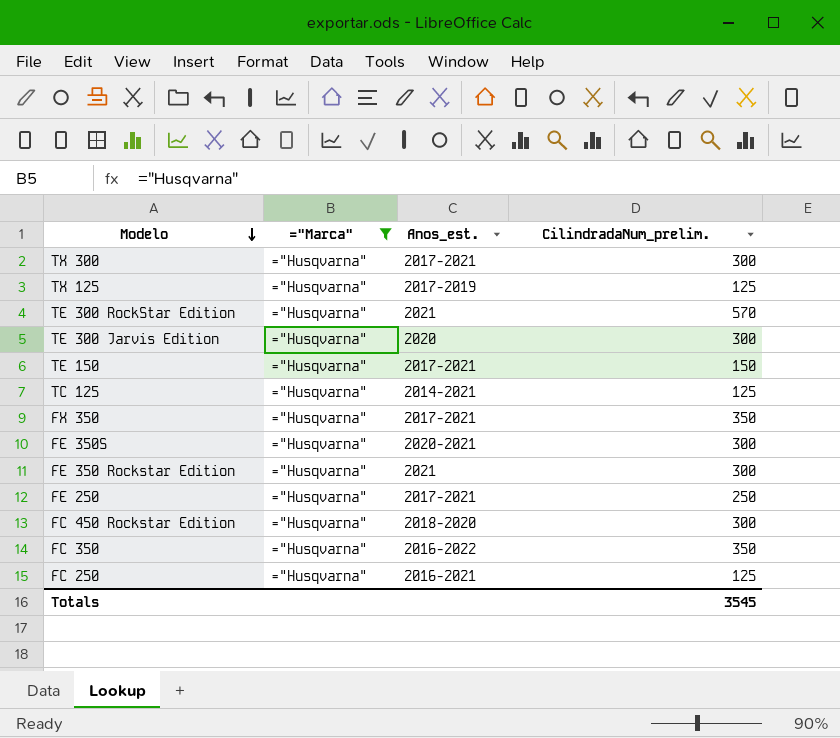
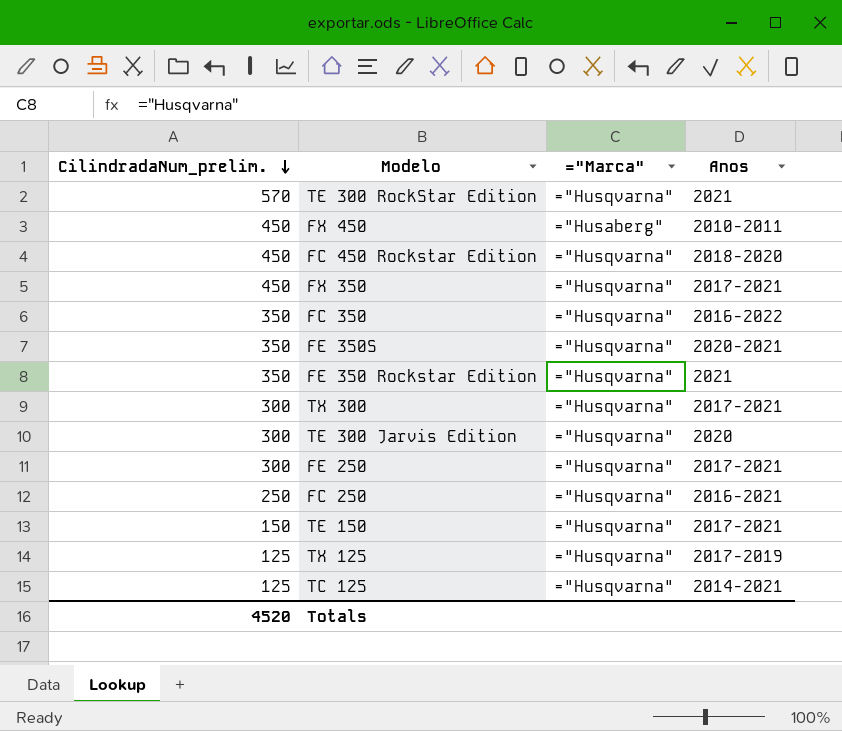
filter: ="Marca" = ="Husqvarna" -> none
row order: Modelo descending -> CilindradaNum_prelim. descending
column CilindradaNum_prelim. | position: 4 -> 1
column name: Anos_est. -> Anos
FC 450 Rockstar Edition | CilindradaNum_prelim.: 300 -> 450
FX 350 | CilindradaNum_prelim.: 350 -> 450
FE 350S | CilindradaNum_prelim.: 300 -> 350
FE 350 Rockstar Edition | CilindradaNum_prelim.: 300 -> 350
FE 250 | CilindradaNum_prelim.: 250 -> 300
FC 250 | CilindradaNum_prelim.: 125 -> 250
Totals | CilindradaNum_prelim.: 3545 -> 4520

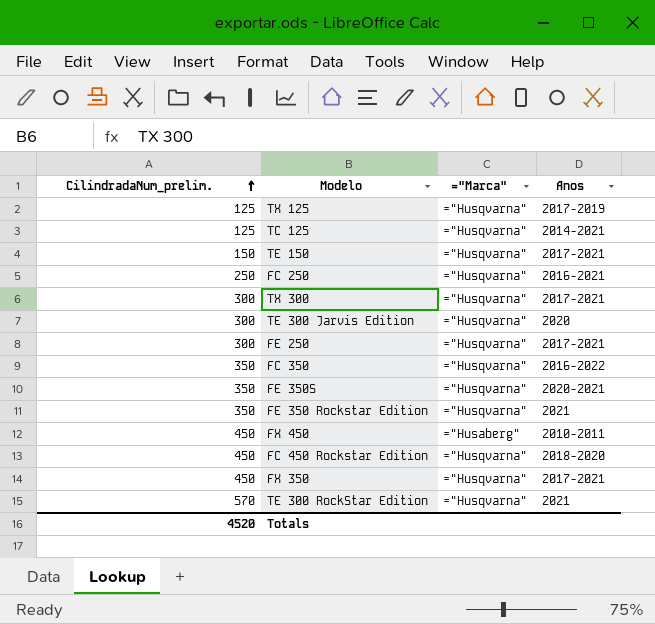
row order: CilindradaNum_prelim. descending -> CilindradaNum_prelim. ascending

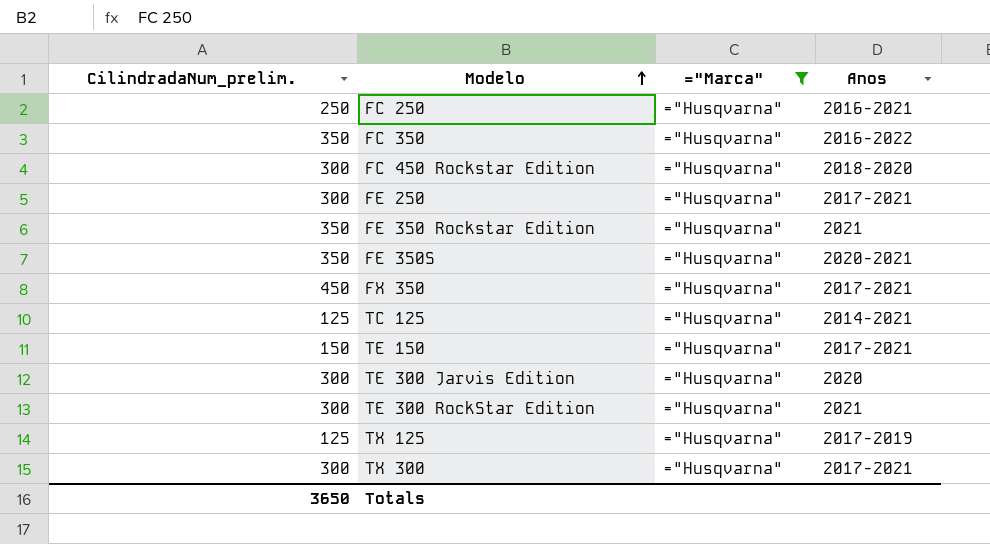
filter: none -> ="Marca" = ="Husqvarna"
row order: CilindradaNum_prelim. ascending -> Modelo ascending
FC 450 Rockstar Edition | CilindradaNum_prelim.: 450 -> 300
TE 300 RockStar Edition | CilindradaNum_prelim.: 570 -> 300
Totals | CilindradaNum_prelim.: 4520 -> 3650

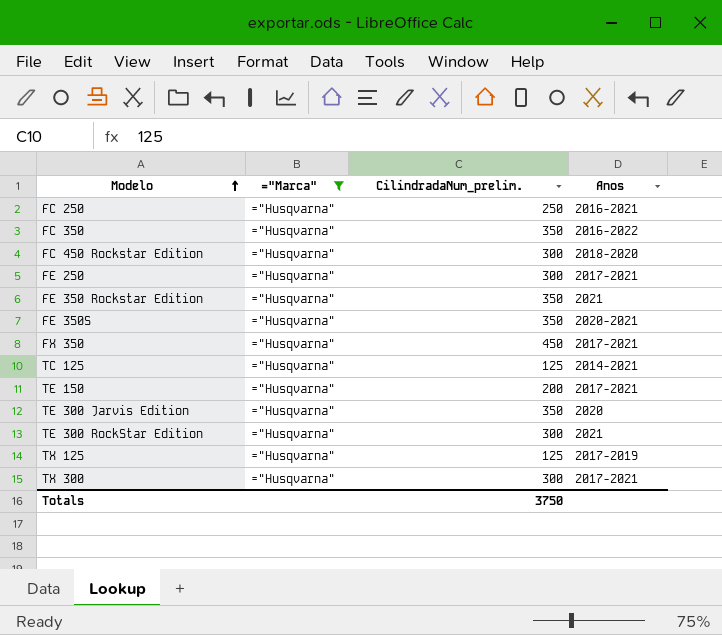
column CilindradaNum_prelim. | position: 1 -> 3
TE 150 | CilindradaNum_prelim.: 150 -> 200
TE 300 Jarvis Edition | CilindradaNum_prelim.: 300 -> 350
Totals | CilindradaNum_prelim.: 3650 -> 3750

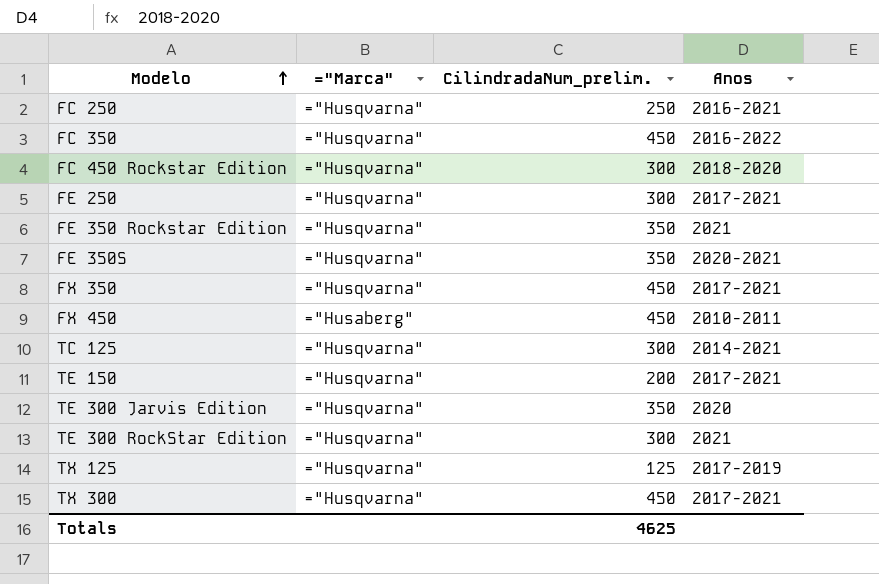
filter: ="Marca" = ="Husqvarna" -> none
FC 350 | CilindradaNum_prelim.: 350 -> 450
TC 125 | CilindradaNum_prelim.: 125 -> 300
TX 300 | CilindradaNum_prelim.: 300 -> 450
Totals | CilindradaNum_prelim.: 3750 -> 4625

